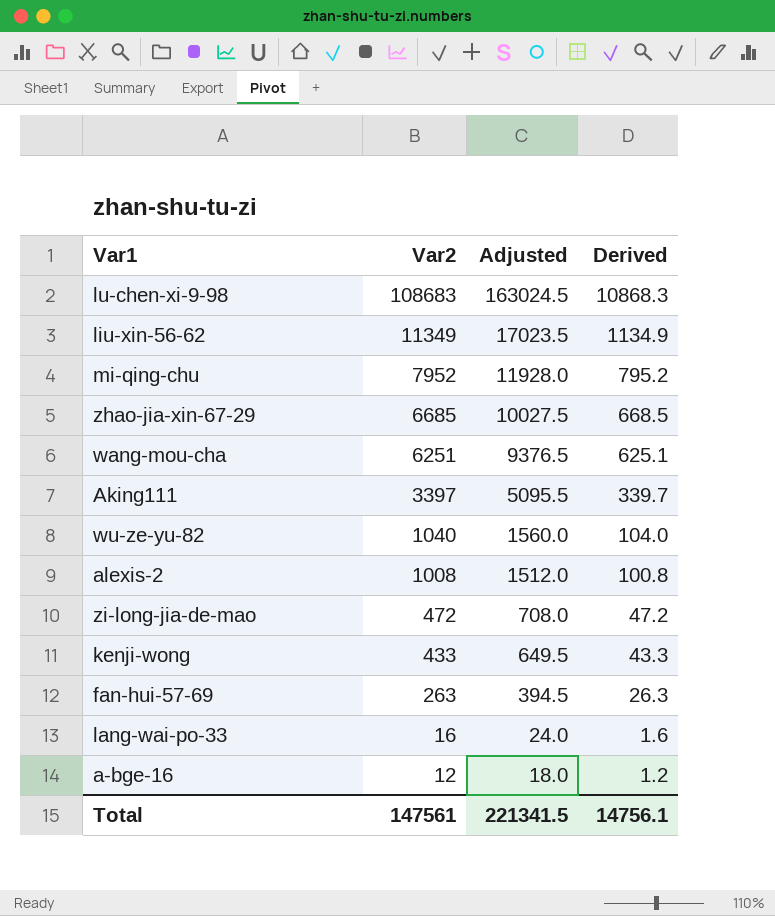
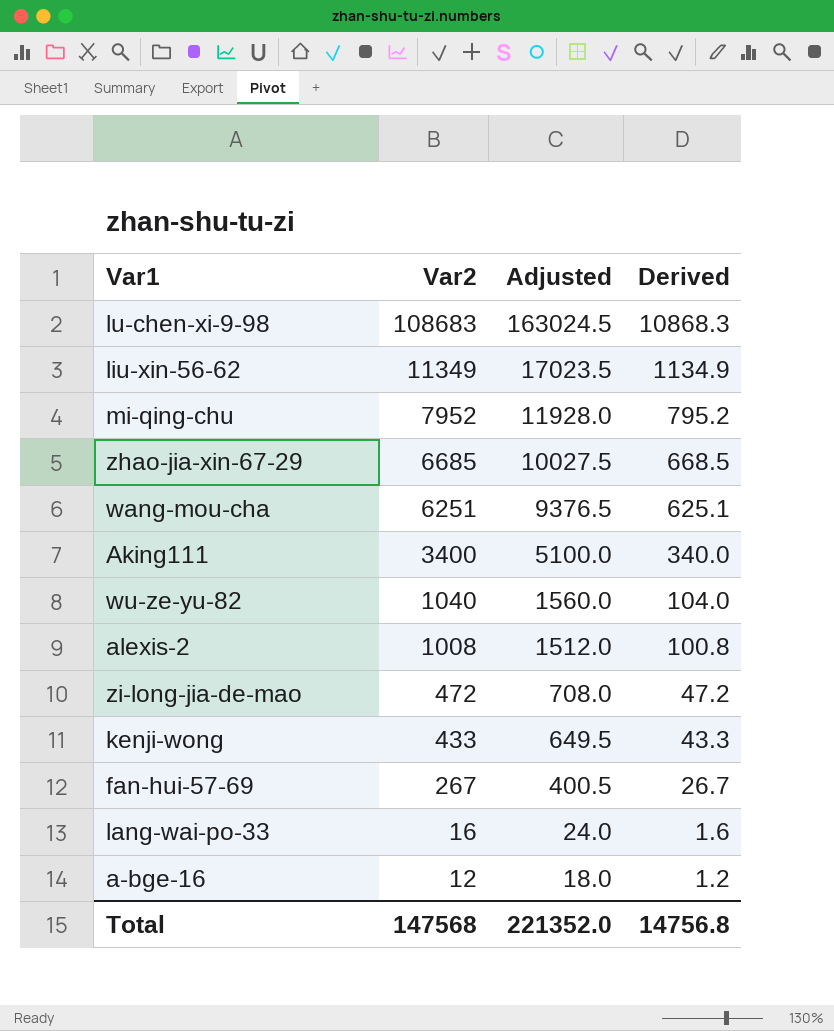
Aking111 | Var2: 3397 -> 3400
Aking111 | Adjusted: 5095.5 -> 5100.0
Aking111 | Derived: 339.7 -> 340.0
fan-hui-57-69 | Var2: 263 -> 267
fan-hui-57-69 | Adjusted: 394.5 -> 400.5
fan-hui-57-69 | Derived: 26.3 -> 26.7
Total | Var2: 147561 -> 147568
Total | Adjusted: 221341.5 -> 221352.0
Total | Derived: 14756.1 -> 14756.8

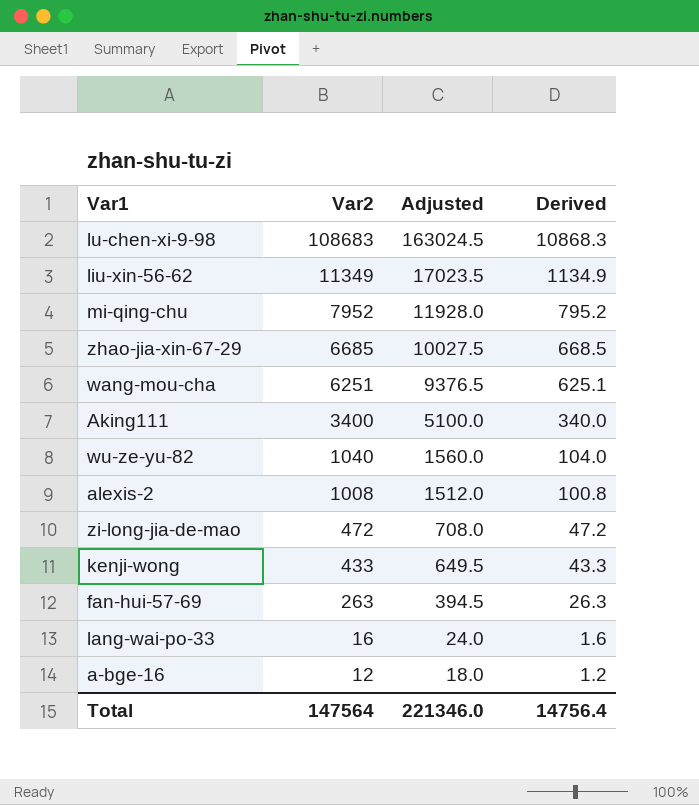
fan-hui-57-69 | Var2: 267 -> 263
fan-hui-57-69 | Adjusted: 400.5 -> 394.5
fan-hui-57-69 | Derived: 26.7 -> 26.3
Total | Var2: 147568 -> 147564
Total | Adjusted: 221352.0 -> 221346.0
Total | Derived: 14756.8 -> 14756.4

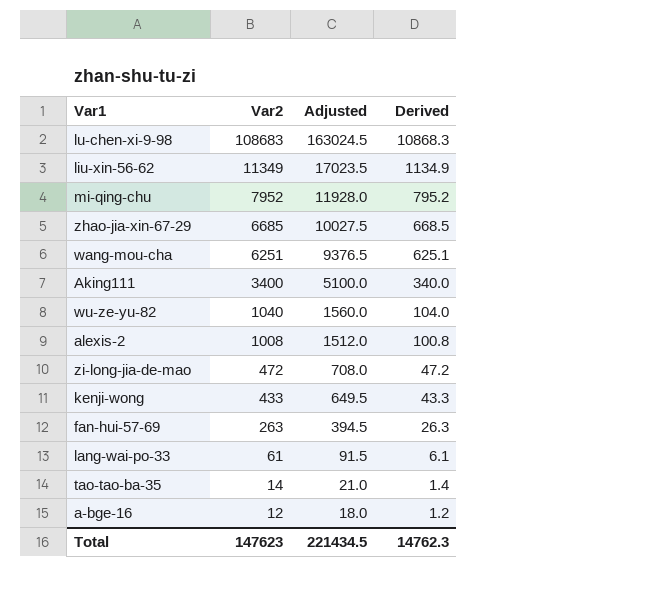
lang-wai-po-33 | Var2: 16 -> 61
lang-wai-po-33 | Adjusted: 24.0 -> 91.5
lang-wai-po-33 | Derived: 1.6 -> 6.1
row tao-tao-ba-35: none -> 14 | 21.0 | 1.4
Total | Var2: 147564 -> 147623
Total | Adjusted: 221346.0 -> 221434.5
Total | Derived: 14756.4 -> 14762.3

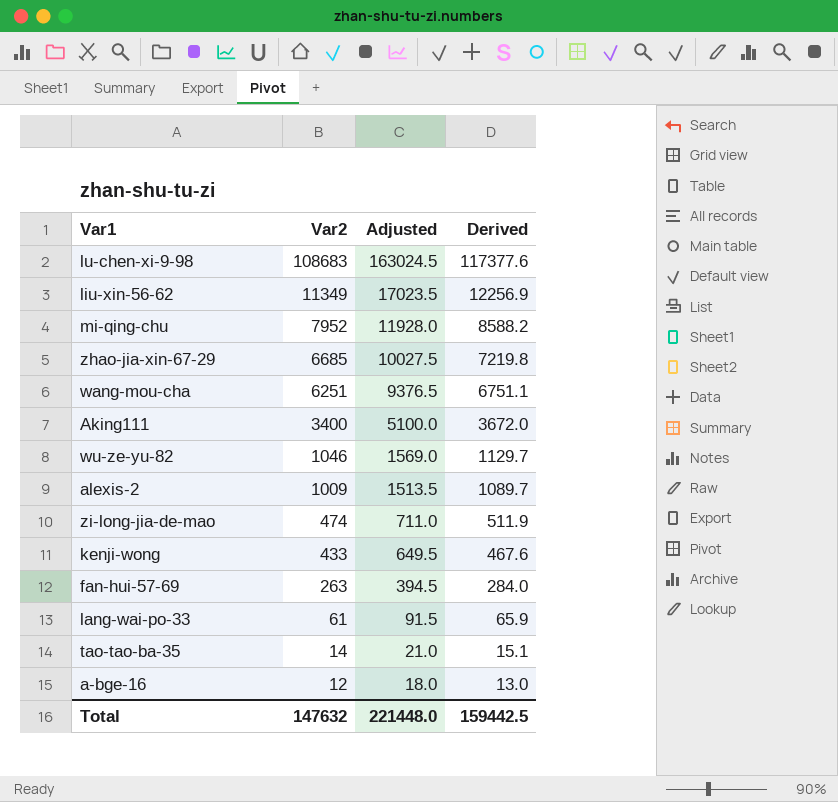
column Derived | formula: [Var2] * 0.1 -> [Var2] * 1.08
wu-ze-yu-82 | Var2: 1040 -> 1046
wu-ze-yu-82 | Adjusted: 1560.0 -> 1569.0
alexis-2 | Var2: 1008 -> 1009
alexis-2 | Adjusted: 1512.0 -> 1513.5
zi-long-jia-de-mao | Var2: 472 -> 474
zi-long-jia-de-mao | Adjusted: 708.0 -> 711.0
Total | Var2: 147623 -> 147632
Total | Adjusted: 221434.5 -> 221448.0
Total | Derived: 14762.3 -> 159442.5

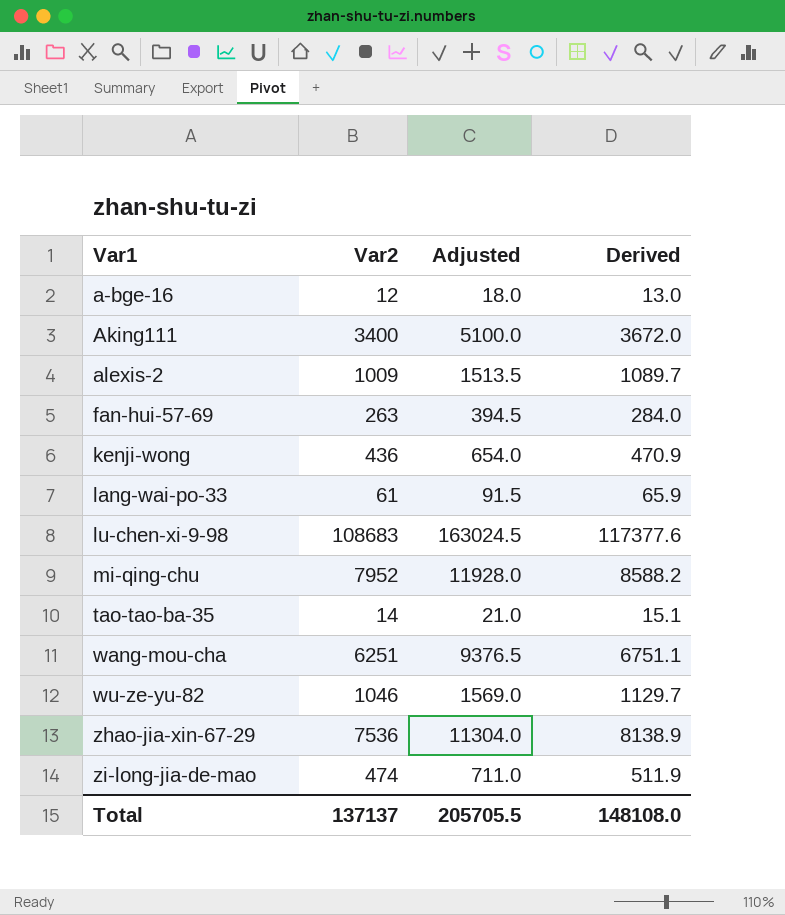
row order: Var2 descending -> Var1 ascending
row liu-xin-56-62: 11349 | 17023.5 | 12256.9 -> none
kenji-wong | Var2: 433 -> 436
kenji-wong | Adjusted: 649.5 -> 654.0
kenji-wong | Derived: 467.6 -> 470.9
zhao-jia-xin-67-29 | Var2: 6685 -> 7536
zhao-jia-xin-67-29 | Adjusted: 10027.5 -> 11304.0
zhao-jia-xin-67-29 | Derived: 7219.8 -> 8138.9
Total | Var2: 147632 -> 137137
Total | Adjusted: 221448.0 -> 205705.5
Total | Derived: 159442.5 -> 148108.0

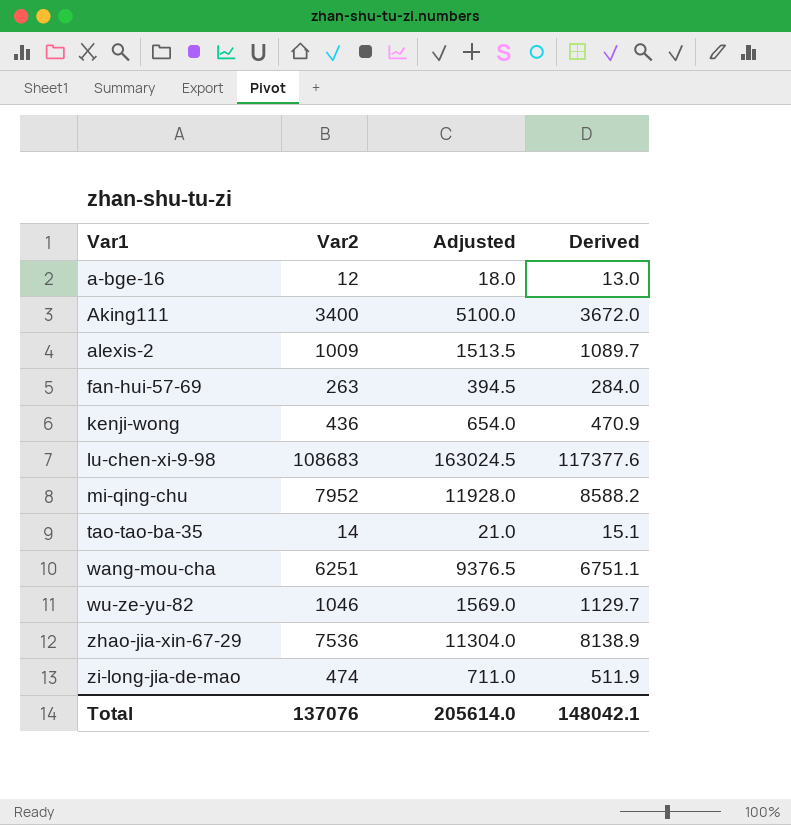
row lang-wai-po-33: 61 | 91.5 | 65.9 -> none
Total | Var2: 137137 -> 137076
Total | Adjusted: 205705.5 -> 205614.0
Total | Derived: 148108.0 -> 148042.1

